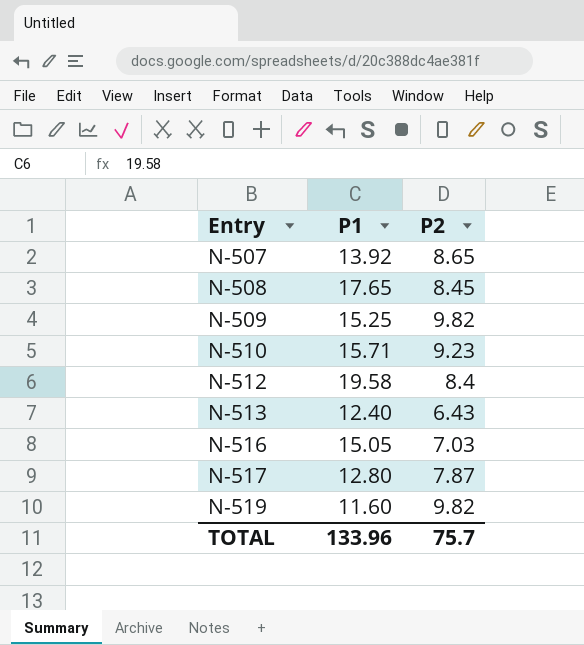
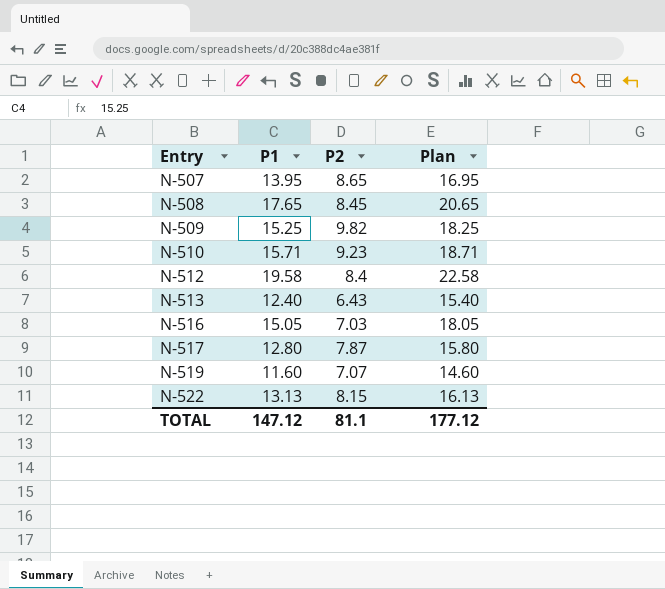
column Plan | formula: none -> [P1] + 3
N-507 | P1: 13.92 -> 13.95
N-519 | P2: 9.82 -> 7.07
row N-522: none -> 13.13 | 8.15 | 16.13
TOTAL | P1: 133.96 -> 147.12
TOTAL | P2: 75.7 -> 81.1

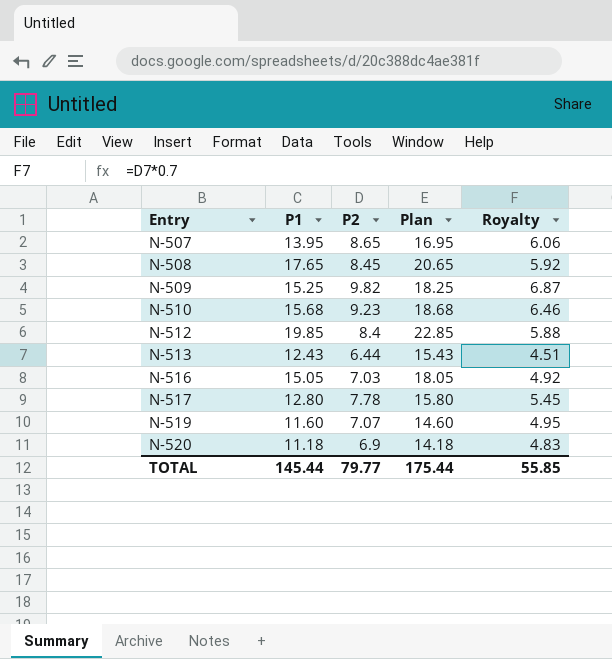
column Royalty | formula: none -> [P2] * 0.7
row N-522: 13.13 | 8.15 | 16.13 -> none
N-510 | P1: 15.71 -> 15.68
N-510 | Plan: 18.71 -> 18.68
N-512 | P1: 19.58 -> 19.85
N-512 | Plan: 22.58 -> 22.85
N-513 | P1: 12.40 -> 12.43
N-513 | P2: 6.43 -> 6.44
N-513 | Plan: 15.40 -> 15.43
N-517 | P2: 7.87 -> 7.78
row N-520: none -> 11.18 | 6.9 | 14.18 | 4.83
TOTAL | P1: 147.12 -> 145.44
TOTAL | P2: 81.1 -> 79.77
TOTAL | Plan: 177.12 -> 175.44

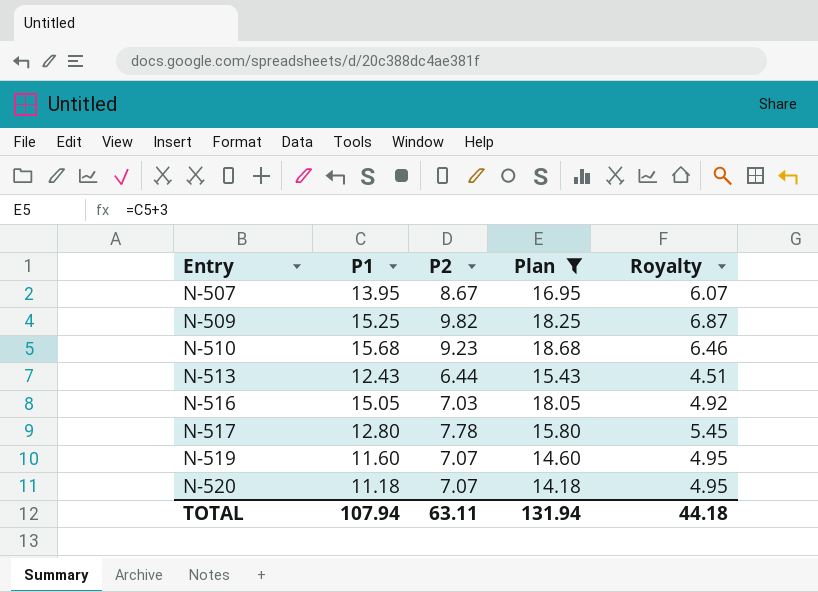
filter: none -> Plan <= 18.68
N-507 | P2: 8.65 -> 8.67
N-507 | Royalty: 6.06 -> 6.07
N-520 | P2: 6.9 -> 7.07
N-520 | Royalty: 4.83 -> 4.95
TOTAL | P1: 145.44 -> 107.94
TOTAL | P2: 79.77 -> 63.11
TOTAL | Plan: 175.44 -> 131.94
TOTAL | Royalty: 55.85 -> 44.18

